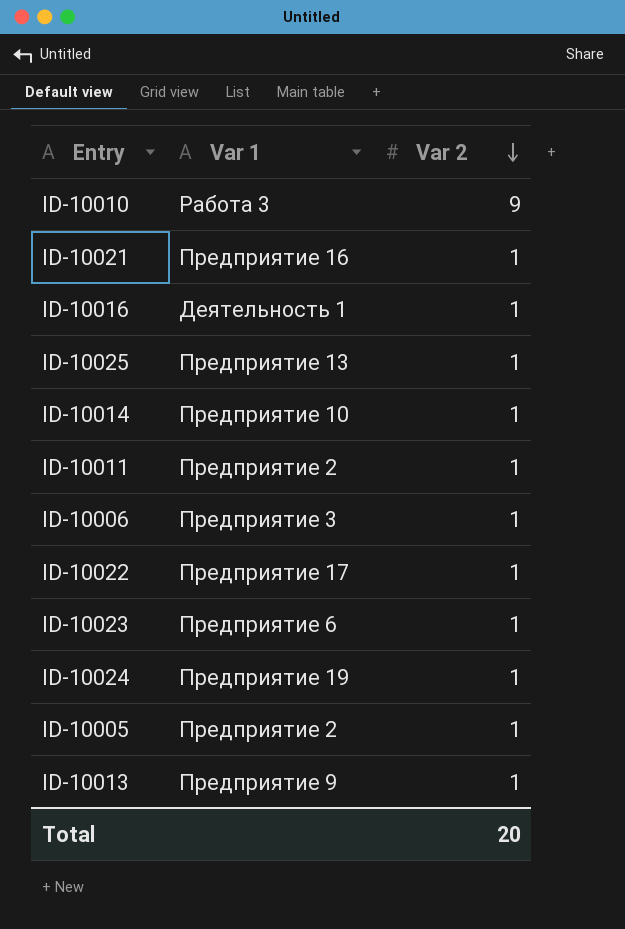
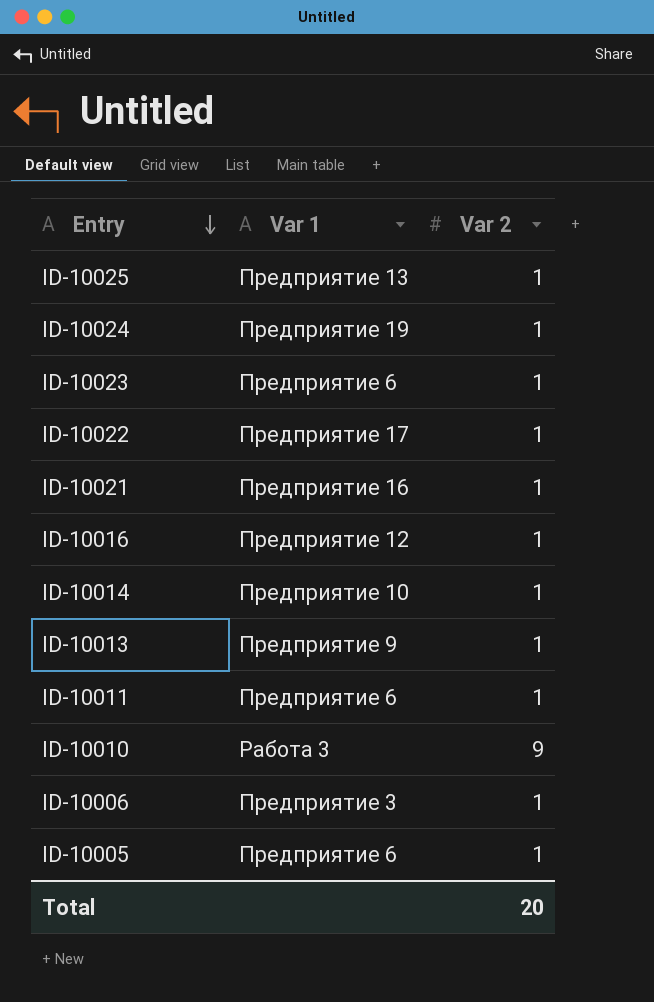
row order: Var 2 descending -> Entry descending
ID-10016 | Var 1: Деятельность 1 -> Предприятие 12
ID-10011 | Var 1: Предприятие 2 -> Предприятие 6
ID-10005 | Var 1: Предприятие 2 -> Предприятие 6

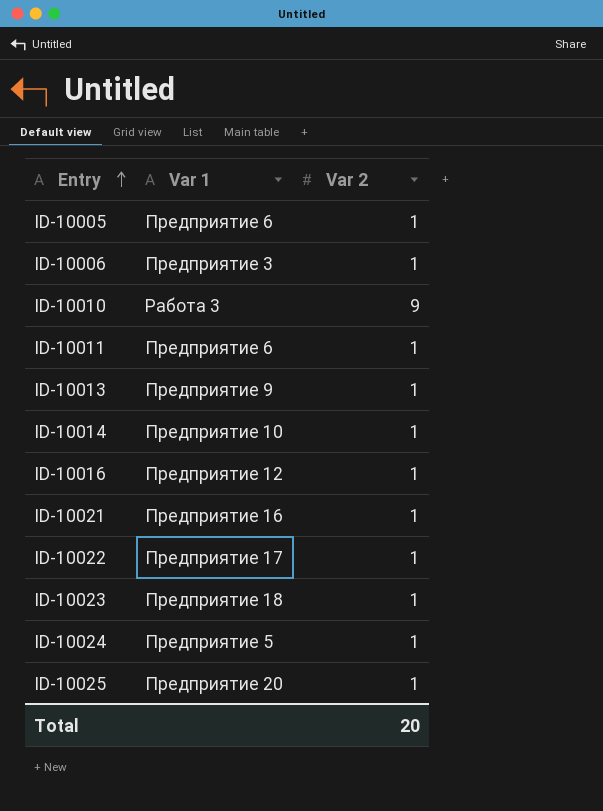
row order: Entry descending -> Entry ascending
ID-10023 | Var 1: Предприятие 6 -> Предприятие 18
ID-10024 | Var 1: Предприятие 19 -> Предприятие 5
ID-10025 | Var 1: Предприятие 13 -> Предприятие 20

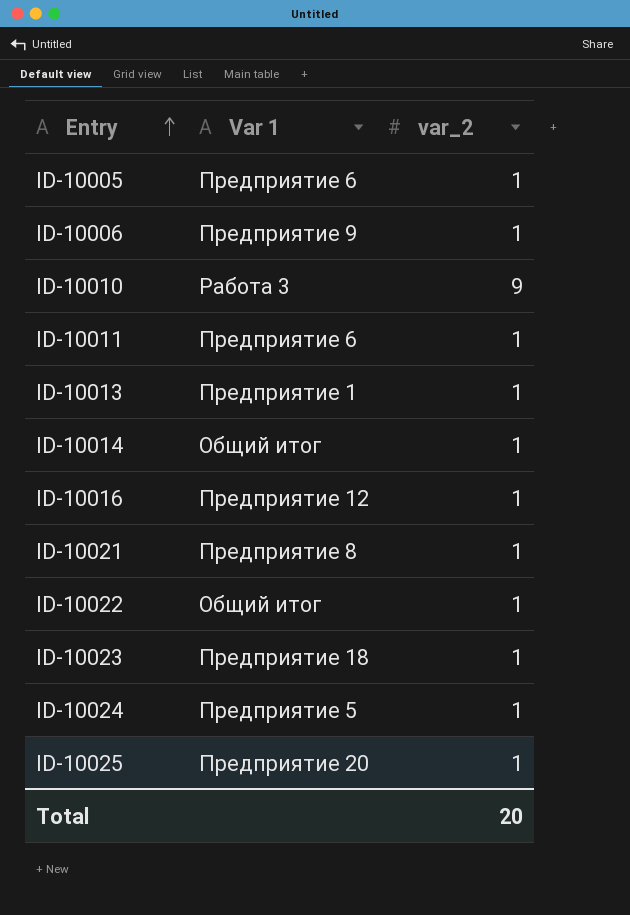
column name: Var 2 -> var_2
ID-10006 | Var 1: Предприятие 3 -> Предприятие 9
ID-10013 | Var 1: Предприятие 9 -> Предприятие 1
ID-10014 | Var 1: Предприятие 10 -> Общий итог
ID-10021 | Var 1: Предприятие 16 -> Предприятие 8
ID-10022 | Var 1: Предприятие 17 -> Общий итог

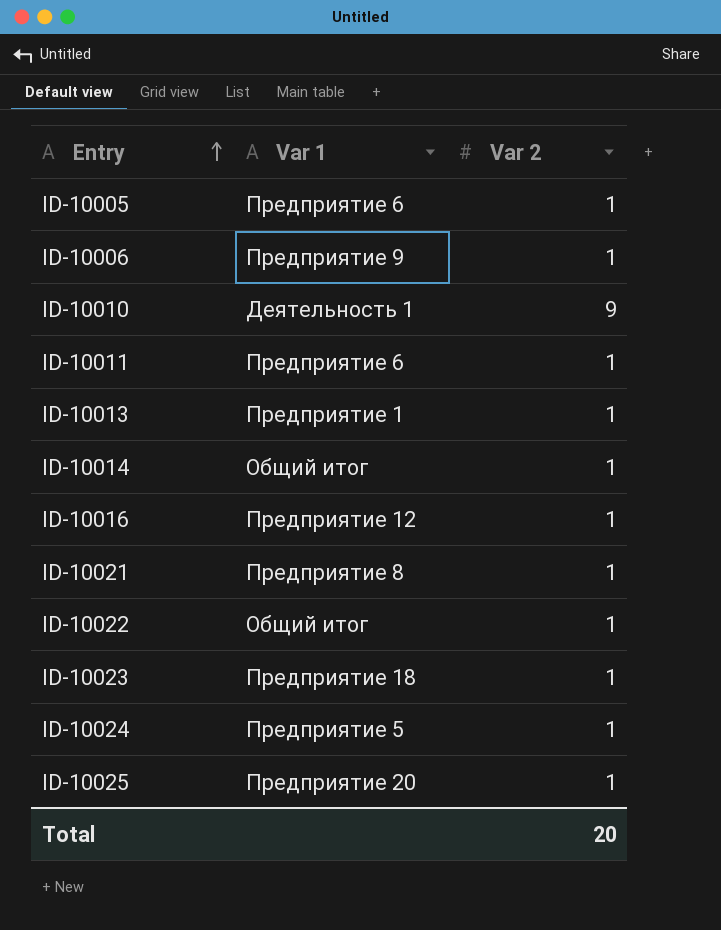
column name: var_2 -> Var 2
ID-10010 | Var 1: Работа 3 -> Деятельность 1

